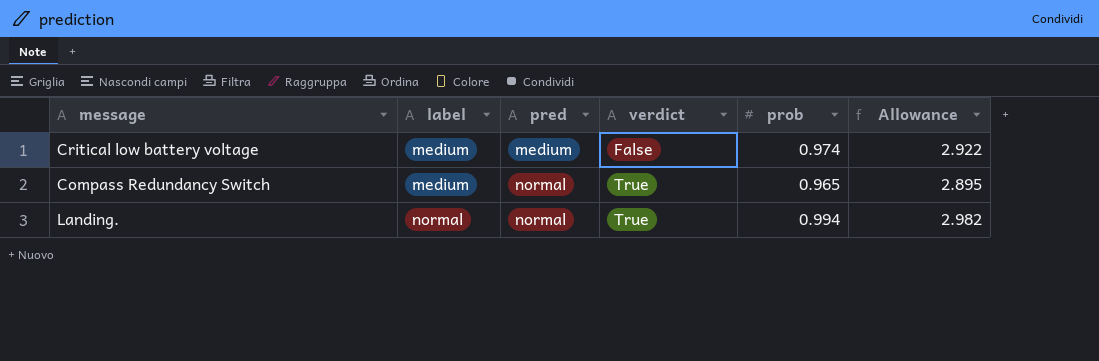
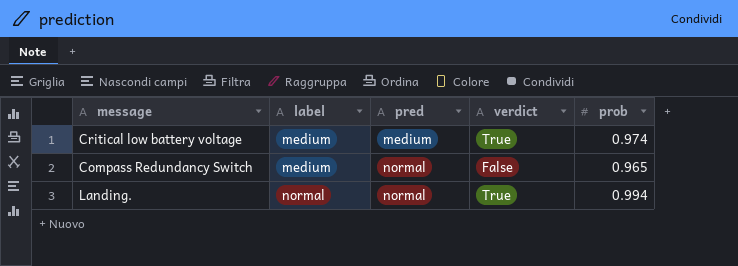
column Allowance | formula: [prob] * 3 -> none
Critical low battery voltage | verdict: False -> True
Compass Redundancy Switch | verdict: True -> False

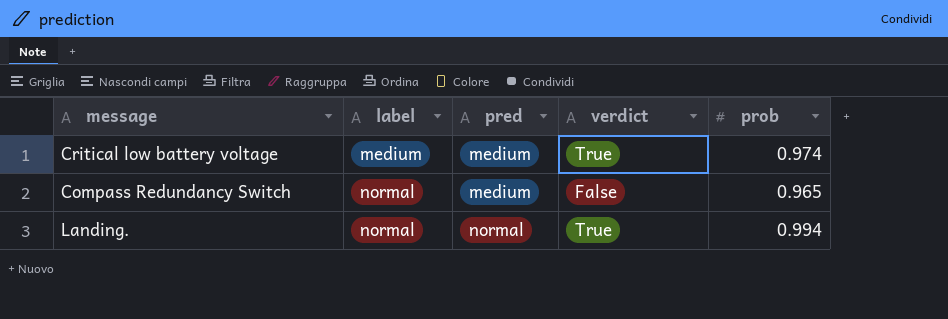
Compass Redundancy Switch | label: medium -> normal
Compass Redundancy Switch | pred: normal -> medium

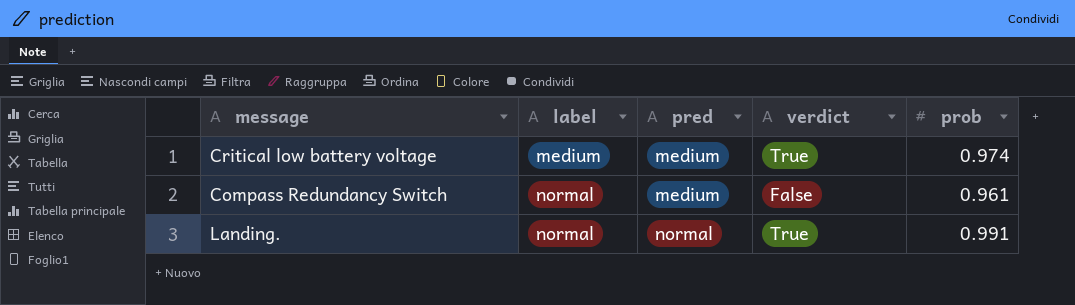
Compass Redundancy Switch | prob: 0.965 -> 0.961
Landing. | prob: 0.994 -> 0.991

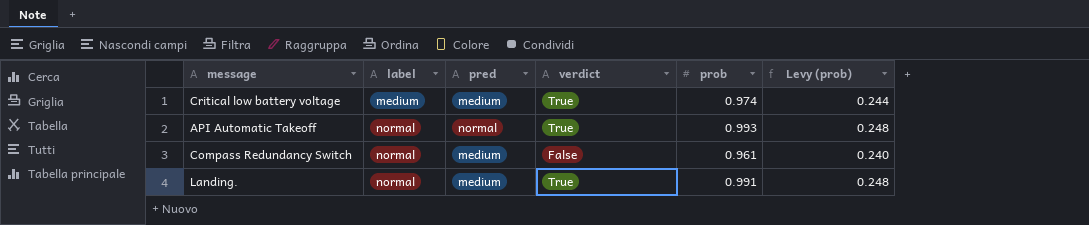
column Levy (prob) | formula: none -> [prob] * 0.25
row API Automatic Takeoff: none -> normal | normal | True | 0.993 | 0.248
Landing. | pred: normal -> medium

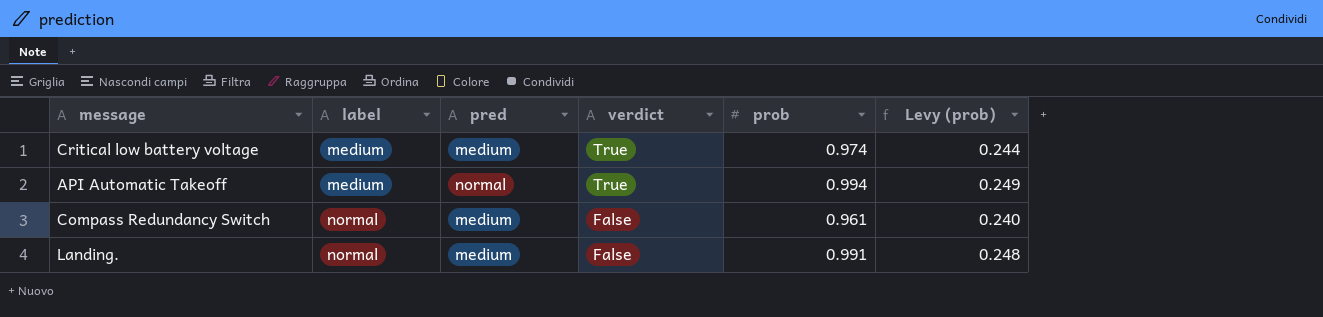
API Automatic Takeoff | label: normal -> medium
API Automatic Takeoff | prob: 0.993 -> 0.994
API Automatic Takeoff | Levy (prob): 0.248 -> 0.249
Landing. | verdict: True -> False

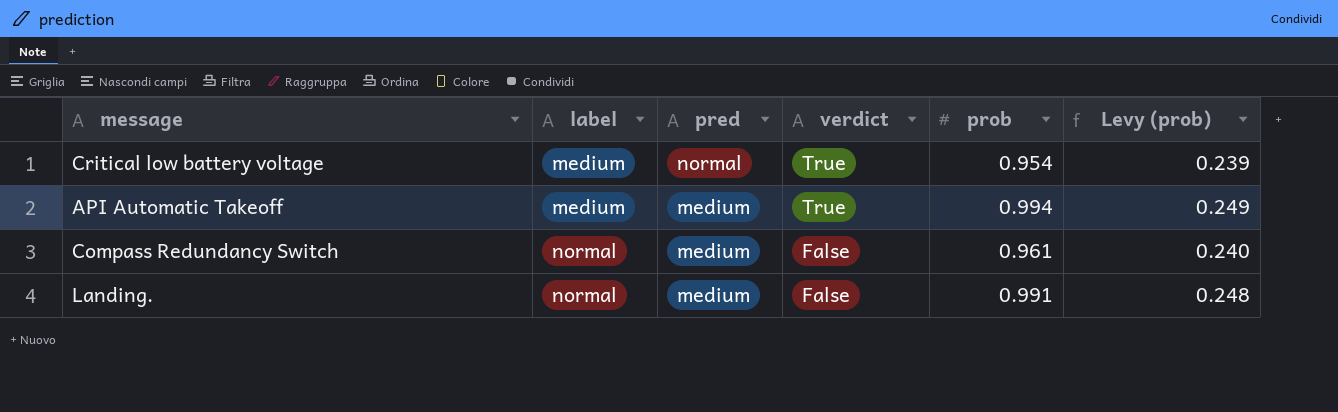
Critical low battery voltage | pred: medium -> normal
Critical low battery voltage | prob: 0.974 -> 0.954
Critical low battery voltage | Levy (prob): 0.244 -> 0.239
API Automatic Takeoff | pred: normal -> medium

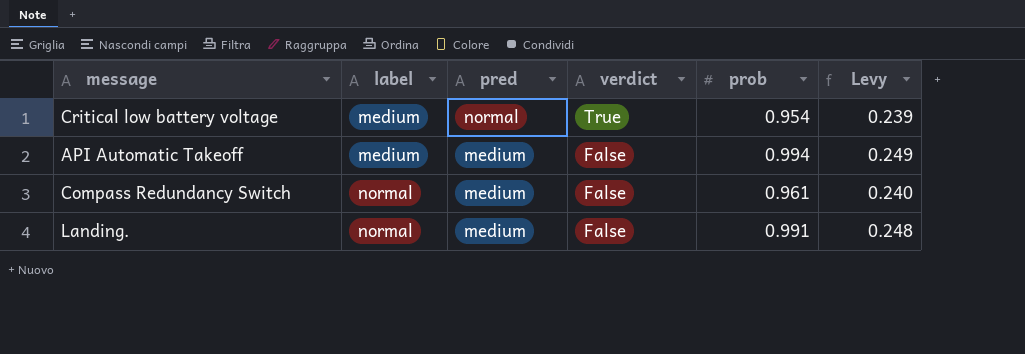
column name: Levy (prob) -> Levy
API Automatic Takeoff | verdict: True -> False

